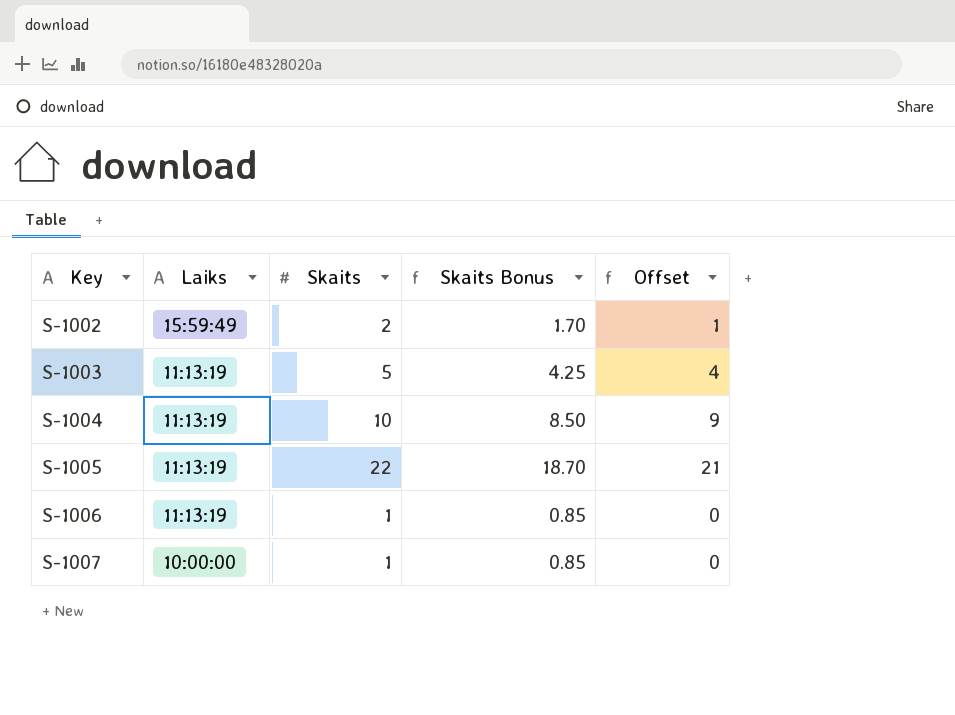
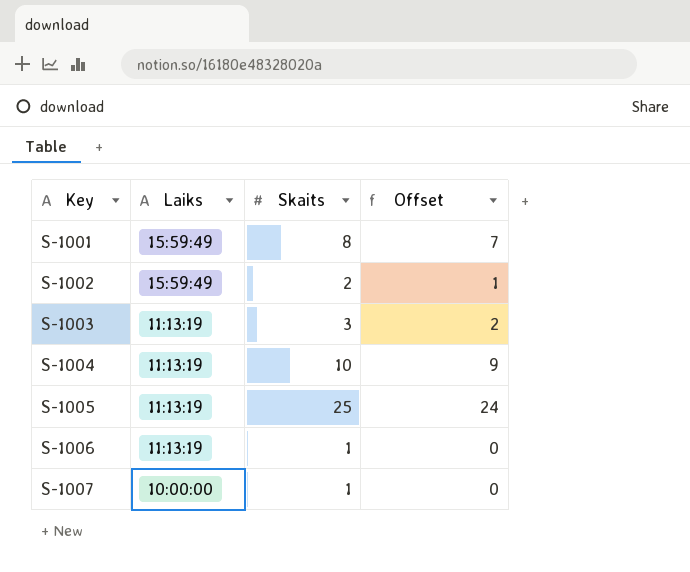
column Skaits Bonus | formula: [Skaits] * 0.85 -> none
row S-1001: none -> 15:59:49 | 8 | 7
S-1003 | Skaits: 5 -> 3
S-1003 | Offset: 4 -> 2
S-1005 | Skaits: 22 -> 25
S-1005 | Offset: 21 -> 24

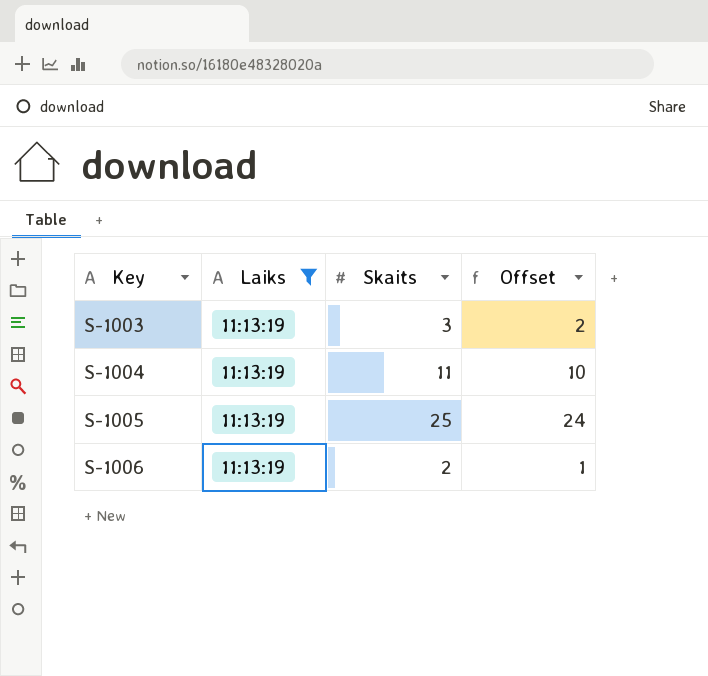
filter: none -> Laiks = 11:13:19
S-1004 | Skaits: 10 -> 11
S-1004 | Offset: 9 -> 10
S-1006 | Skaits: 1 -> 2
S-1006 | Offset: 0 -> 1

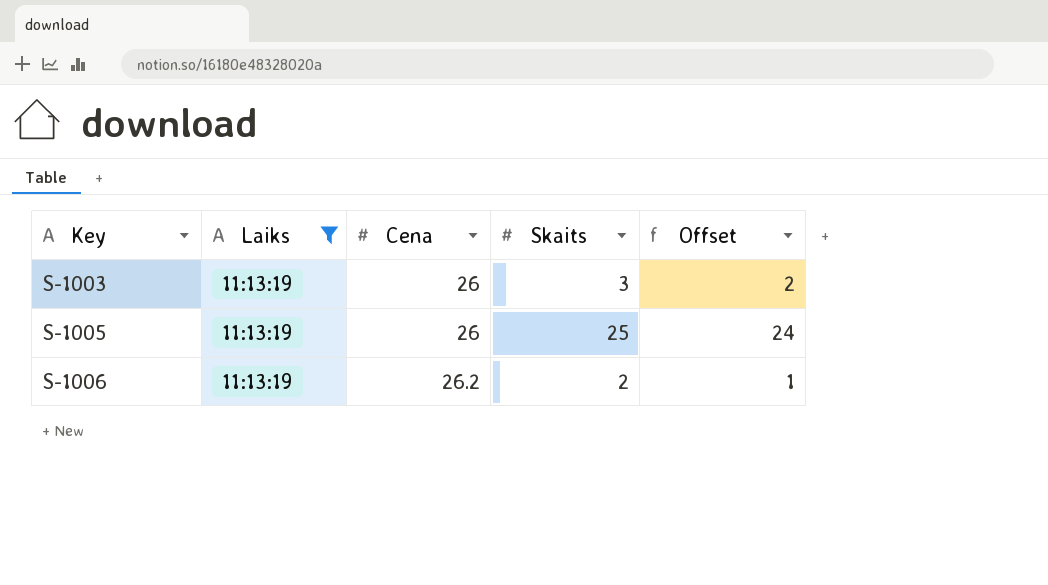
column Cena | position: none -> 3
row S-1004: 11:13:19 | 11 | 10 -> none

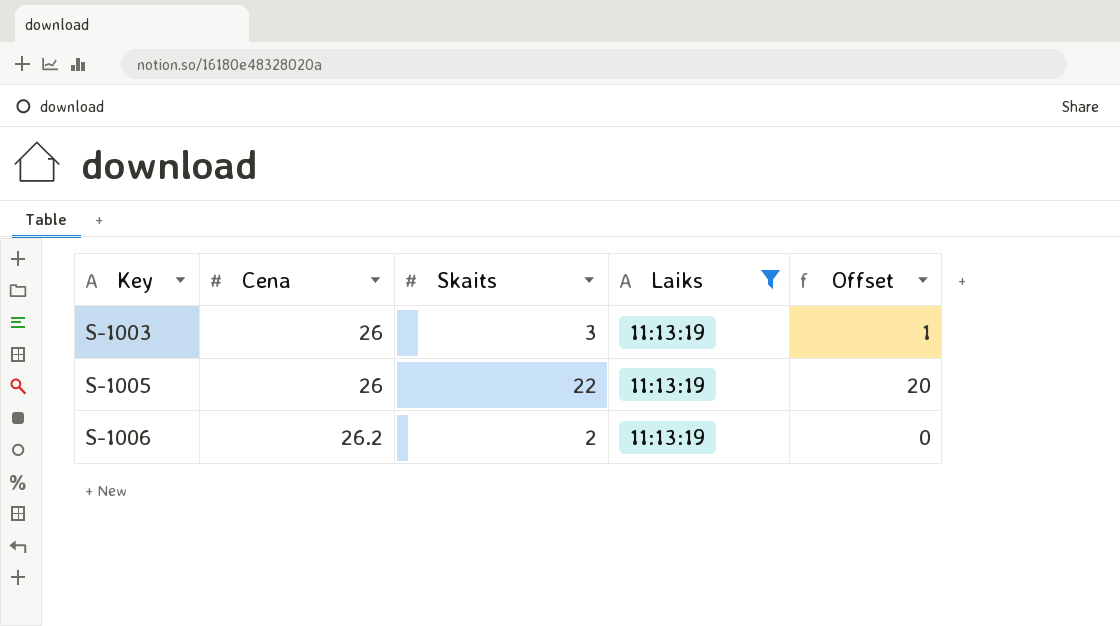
column Laiks | position: 2 -> 4
column Offset | formula: [Skaits] - 1 -> [Skaits] - 2
S-1005 | Skaits: 25 -> 22

